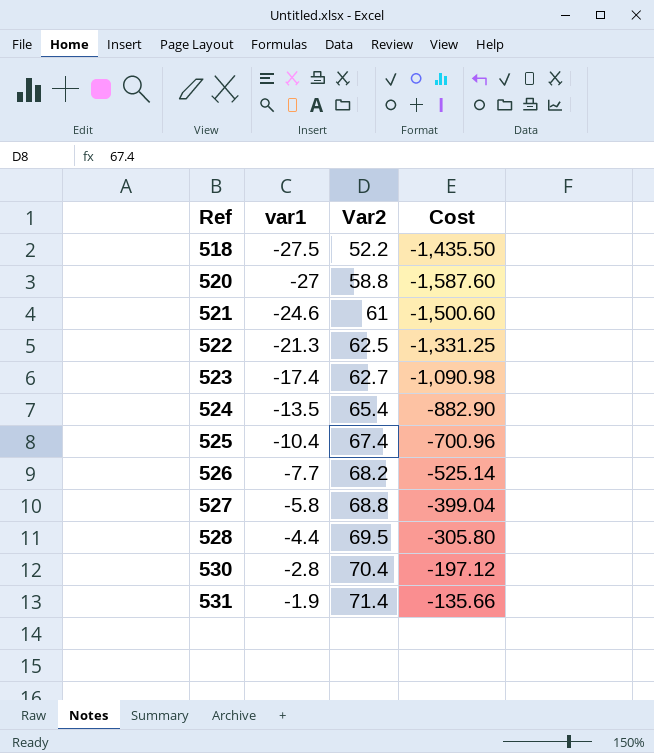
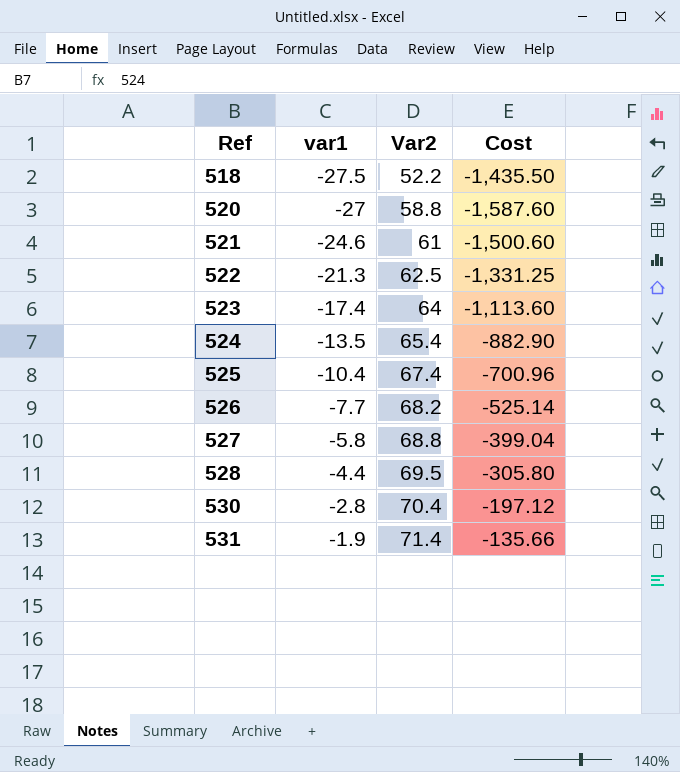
523 | Var2: 62.7 -> 64
523 | Cost: -1,090.98 -> -1,113.60

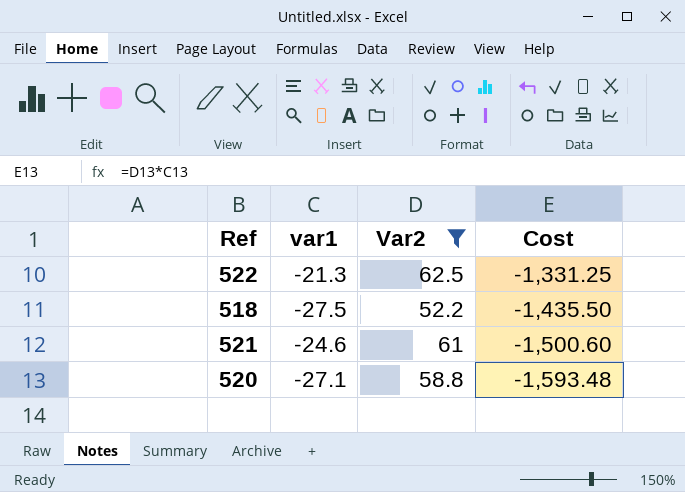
filter: none -> Var2 <= 62.5
row order: Ref ascending -> Cost descending
520 | var1: -27 -> -27.1
520 | Cost: -1,587.60 -> -1,593.48

